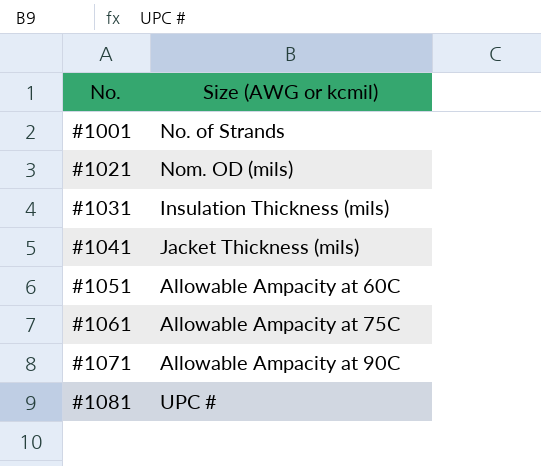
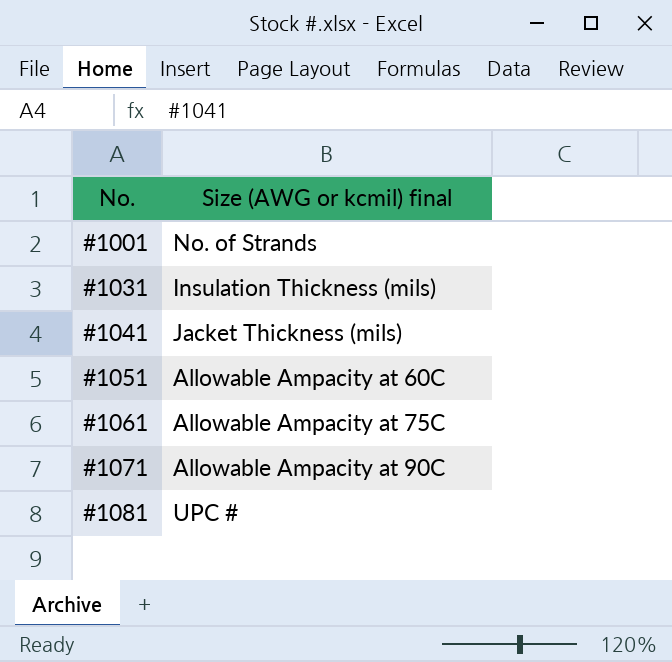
column name: Size (AWG or kcmil) -> Size (AWG or kcmil) final
row #1021: Nom. OD (mils) -> none

